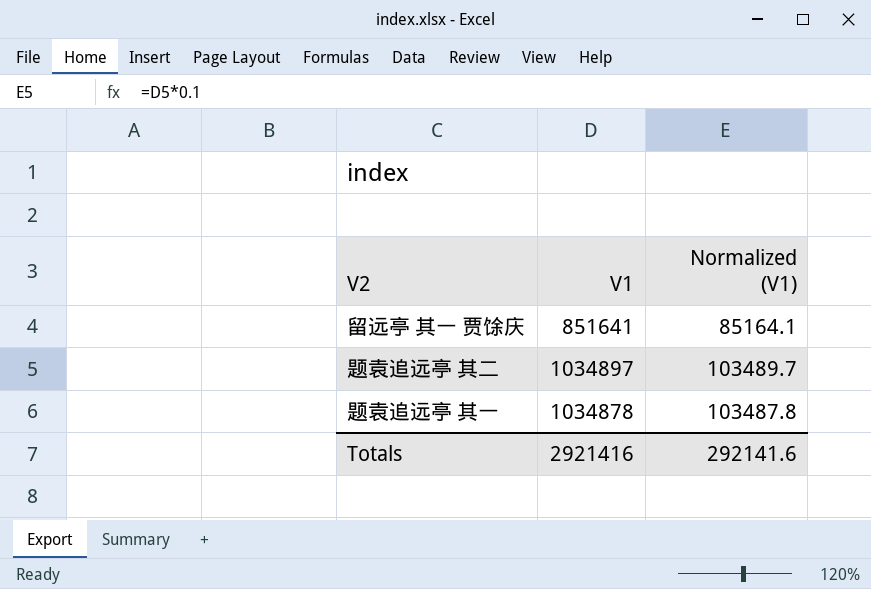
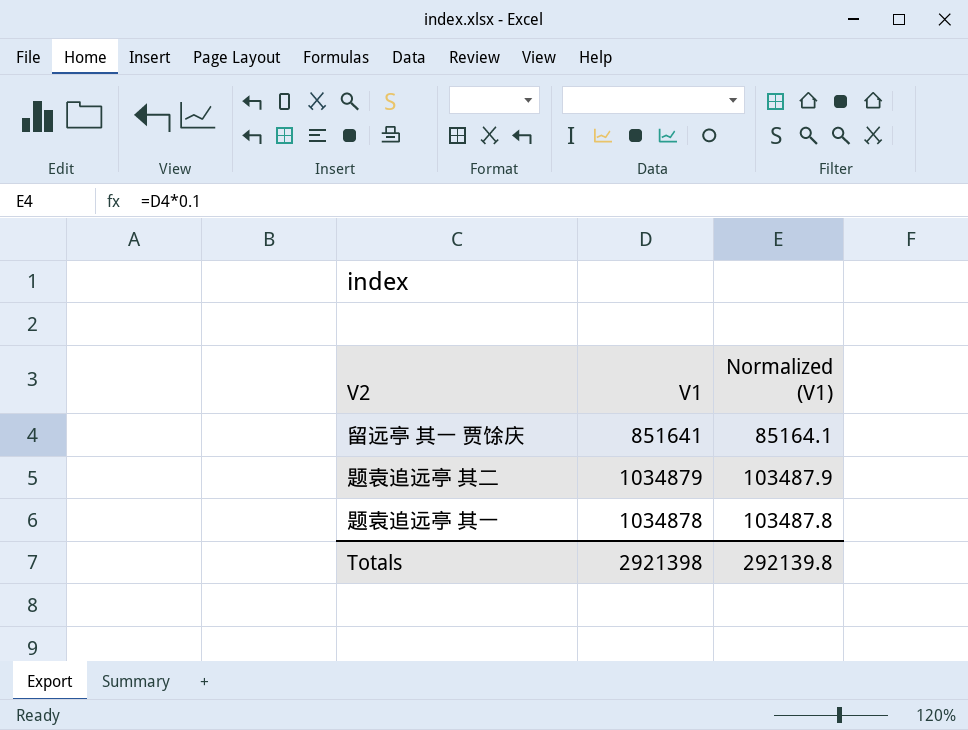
题袁追远亭 其二 | V1: 1034897 -> 1034879
题袁追远亭 其二 | Normalized (V1): 103489.7 -> 103487.9
Totals | V1: 2921416 -> 2921398
Totals | Normalized (V1): 292141.6 -> 292139.8

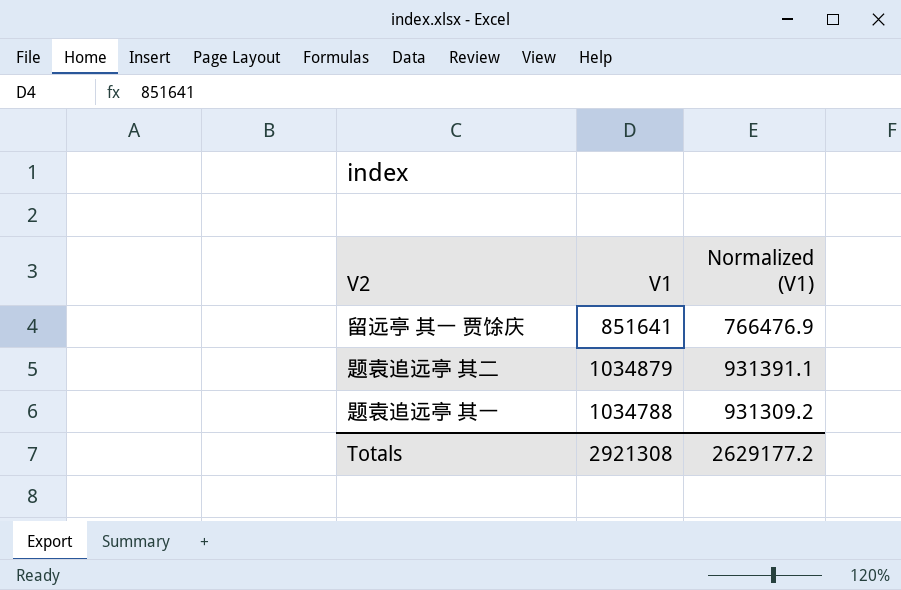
column Normalized (V1) | formula: [V1] * 0.1 -> [V1] * 0.9
题袁追远亭 其一 | V1: 1034878 -> 1034788
Totals | V1: 2921398 -> 2921308
Totals | Normalized (V1): 292139.8 -> 2629177.2

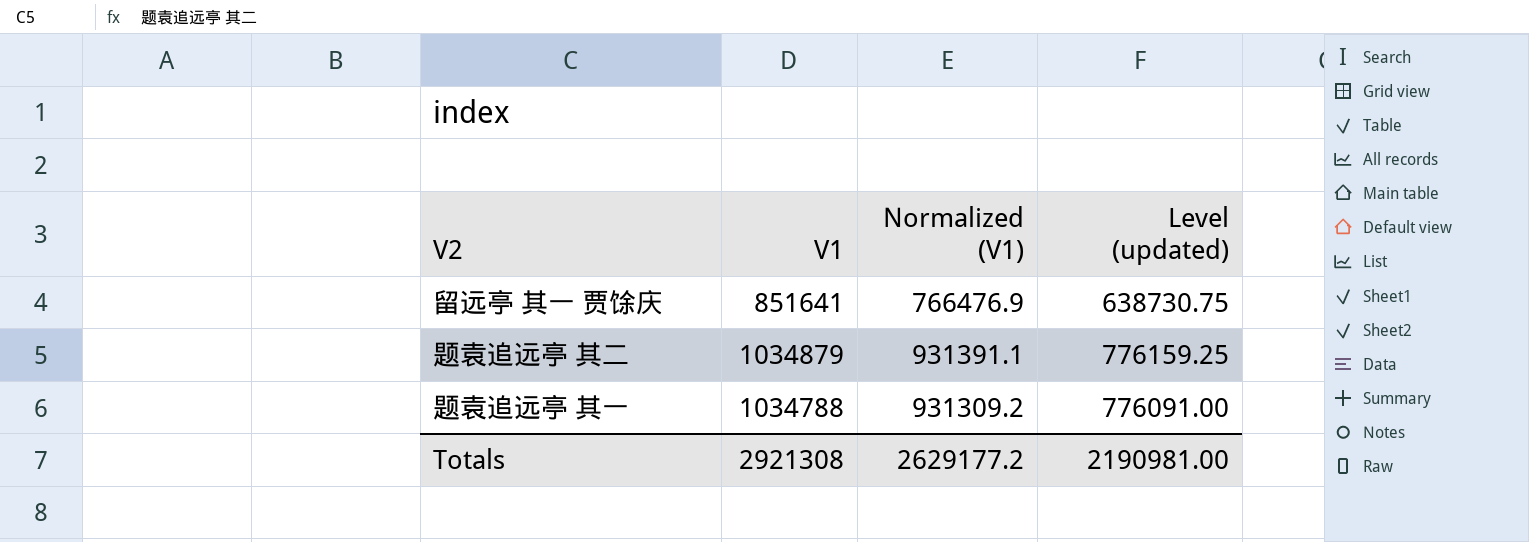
column Level (updated) | formula: none -> [V1] * 0.75

